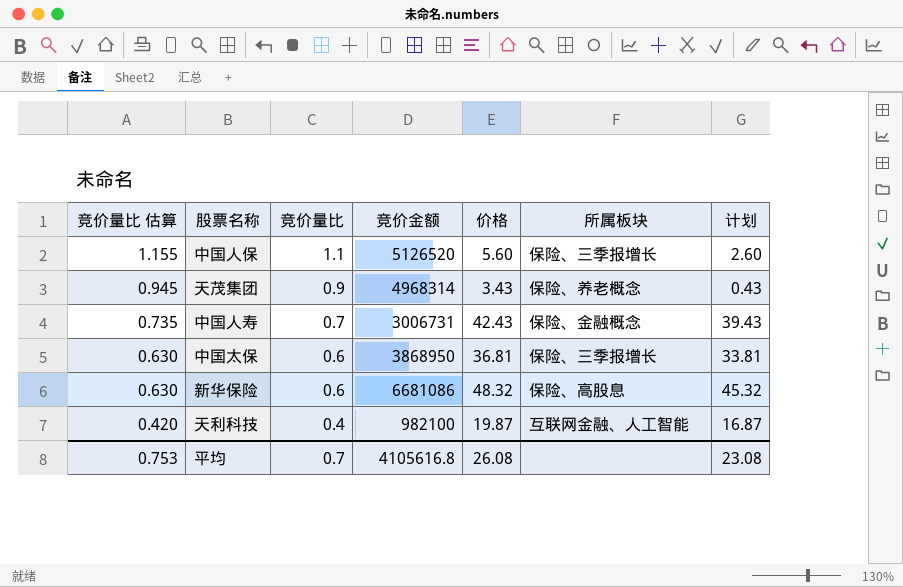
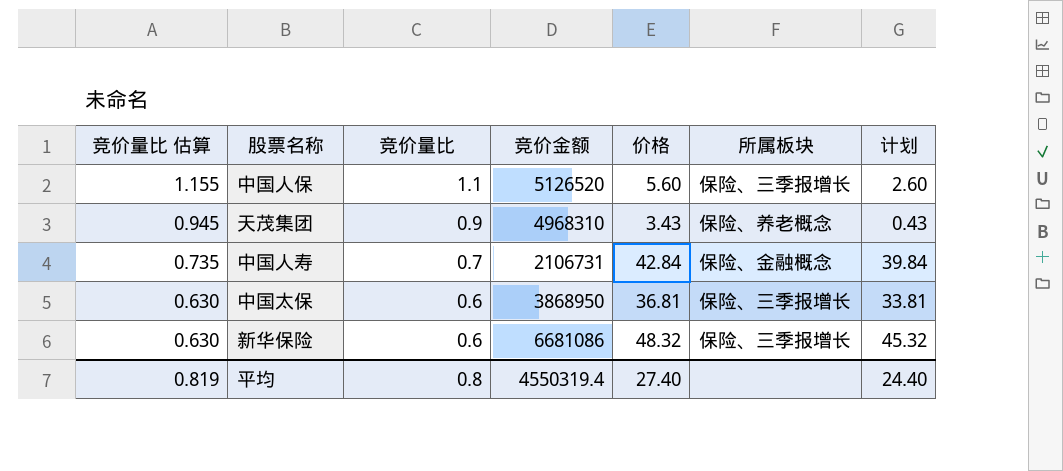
row 天利科技: 0.420 | 0.4 | 982100 | 19.87 | 互联网金融、人工智能 | 16.87 -> none
天茂集团 | 竞价金额: 4968314 -> 4968310
中国人寿 | 竞价金额: 3006731 -> 2106731
中国人寿 | 价格: 42.43 -> 42.84
中国人寿 | 计划: 39.43 -> 39.84
新华保险 | 所属板块: 保险、高股息 -> 保险、三季报增长
平均 | 竞价量比 估算: 0.753 -> 0.819
平均 | 竞价量比: 0.7 -> 0.8
平均 | 竞价金额: 4105616.8 -> 4550319.4
平均 | 价格: 26.08 -> 27.40
平均 | 计划: 23.08 -> 24.40

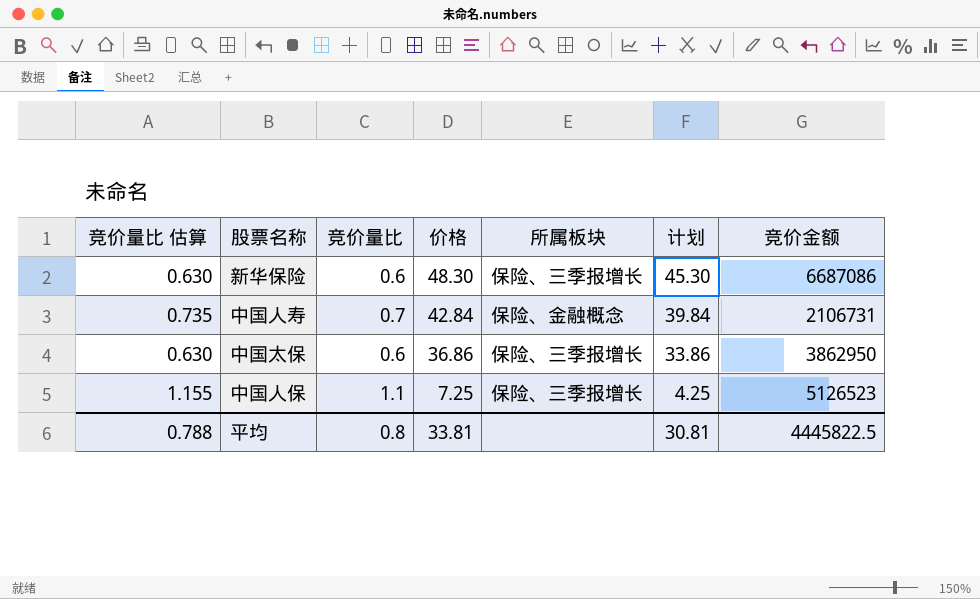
row order: 竞价量比 估算 descending -> 价格 descending
column 竞价金额 | position: 4 -> 7
row 天茂集团: 0.945 | 0.9 | 4968310 | 3.43 | 保险、养老概念 | 0.43 -> none
新华保险 | 价格: 48.32 -> 48.30
新华保险 | 计划: 45.32 -> 45.30
新华保险 | 竞价金额: 6681086 -> 6687086
中国太保 | 价格: 36.81 -> 36.86
中国太保 | 计划: 33.81 -> 33.86
中国太保 | 竞价金额: 3868950 -> 3862950
中国人保 | 价格: 5.60 -> 7.25
中国人保 | 计划: 2.60 -> 4.25
中国人保 | 竞价金额: 5126520 -> 5126523
平均 | 竞价量比 估算: 0.819 -> 0.788
平均 | 价格: 27.40 -> 33.81
平均 | 计划: 24.40 -> 30.81
平均 | 竞价金额: 4550319.4 -> 4445822.5

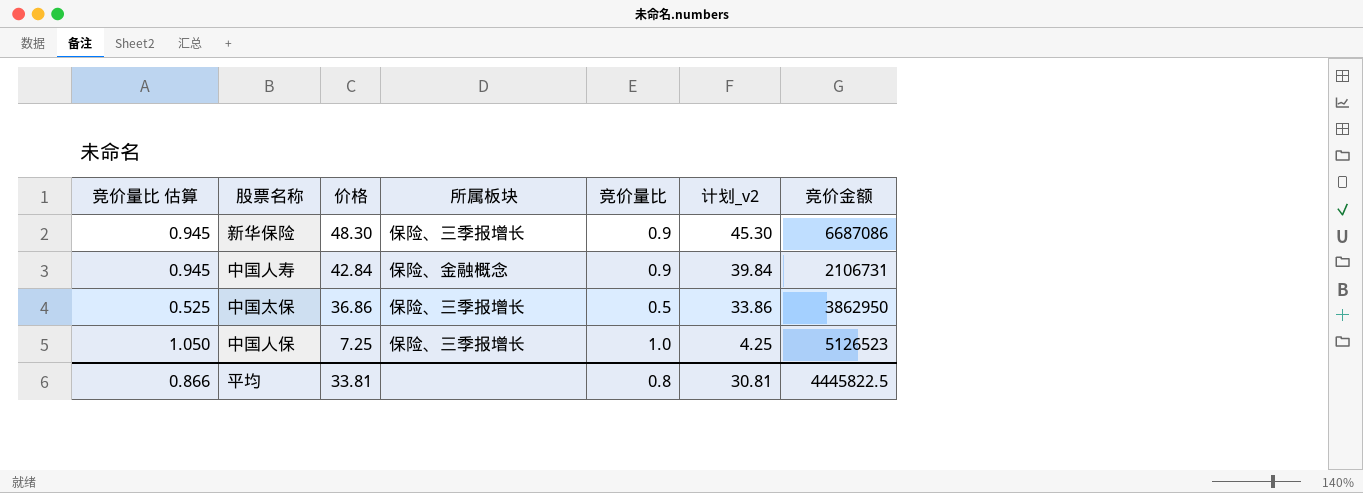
column 竞价量比 | position: 3 -> 5
column name: 计划 -> 计划_v2
新华保险 | 竞价量比 估算: 0.630 -> 0.945
新华保险 | 竞价量比: 0.6 -> 0.9
中国人寿 | 竞价量比 估算: 0.735 -> 0.945
中国人寿 | 竞价量比: 0.7 -> 0.9
中国太保 | 竞价量比 估算: 0.630 -> 0.525
中国太保 | 竞价量比: 0.6 -> 0.5
中国人保 | 竞价量比 估算: 1.155 -> 1.050
中国人保 | 竞价量比: 1.1 -> 1.0
平均 | 竞价量比 估算: 0.788 -> 0.866

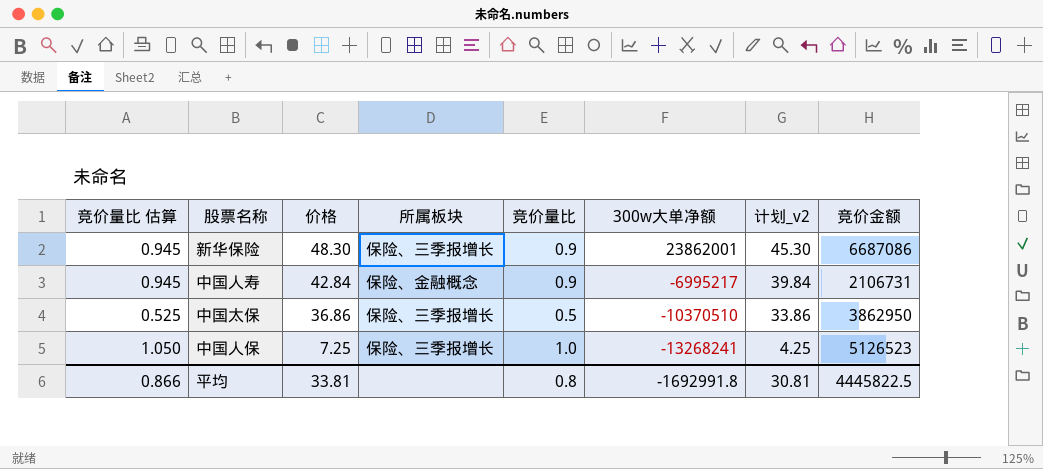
column 300w大单净额 | position: none -> 6

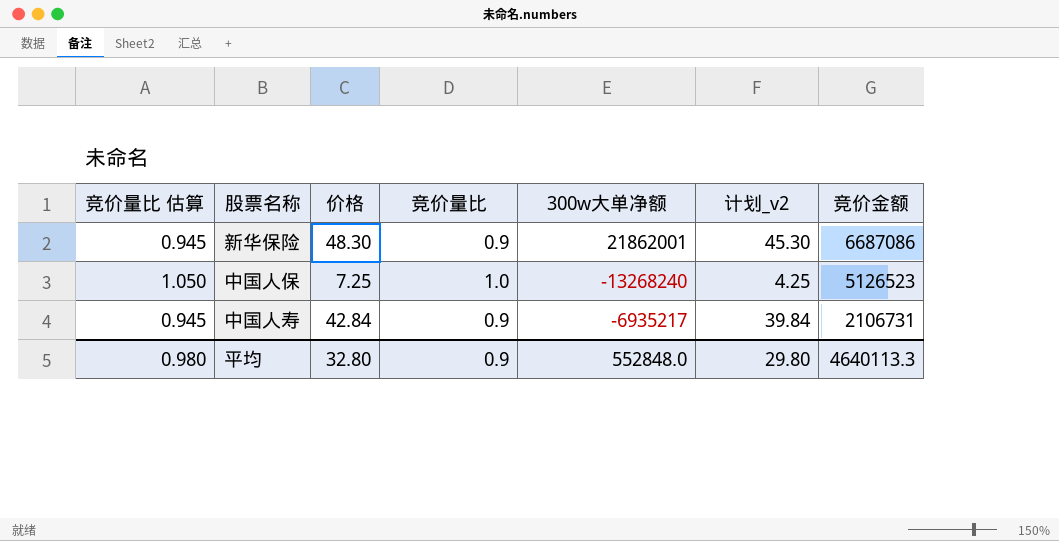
row order: 价格 descending -> 竞价金额 descending
column 所属板块 | position: 4 -> none
row 中国太保: 0.525 | 36.86 | 保险、三季报增长 | 0.5 | -10370510 | 33.86 | 3862950 -> none
新华保险 | 300w大单净额: 23862001 -> 21862001
中国人保 | 300w大单净额: -13268241 -> -13268240
中国人寿 | 300w大单净额: -6995217 -> -6935217
平均 | 竞价量比 估算: 0.866 -> 0.980
平均 | 价格: 33.81 -> 32.80
平均 | 竞价量比: 0.8 -> 0.9
平均 | 300w大单净额: -1692991.8 -> 552848.0
平均 | 计划_v2: 30.81 -> 29.80
平均 | 竞价金额: 4445822.5 -> 4640113.3

